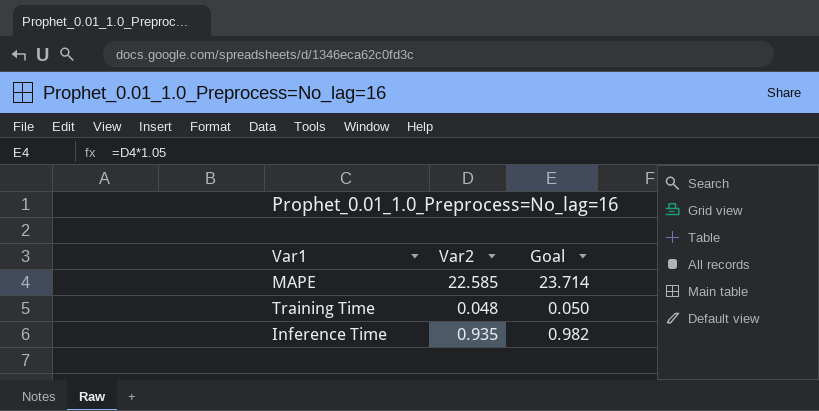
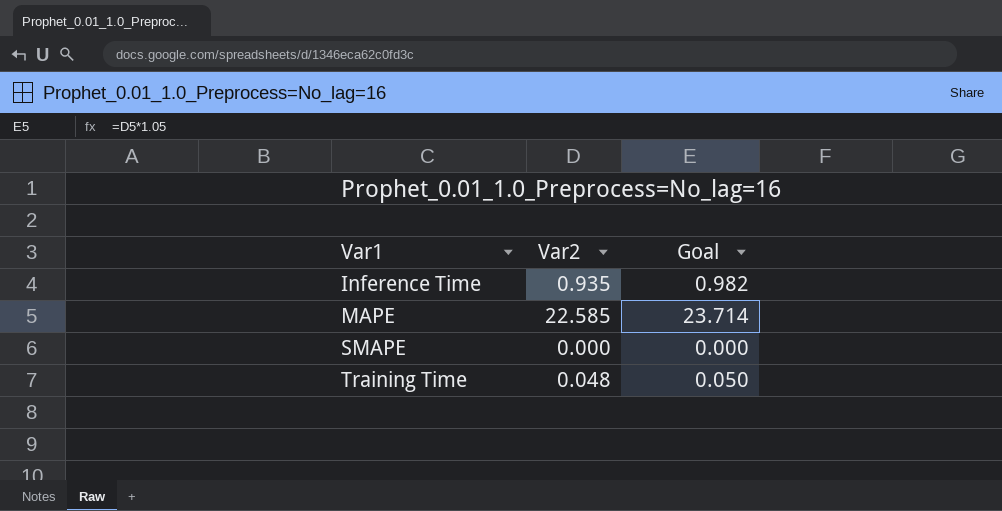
row order: none -> Var1 ascending
row SMAPE: none -> 0.000 | 0.000

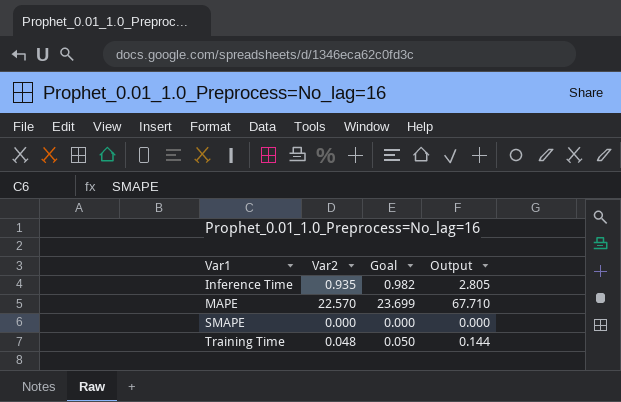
column Output | formula: none -> [Var2] * 3
MAPE | Var2: 22.585 -> 22.570
MAPE | Goal: 23.714 -> 23.699

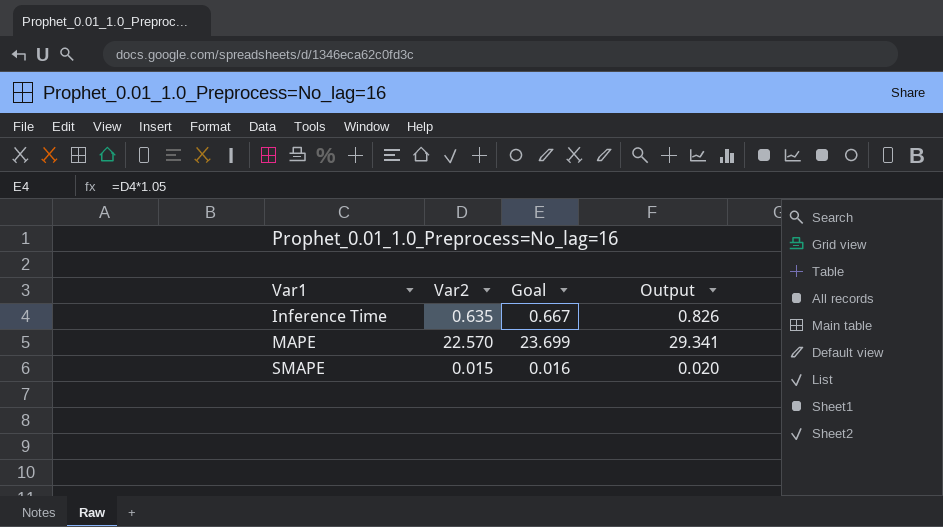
column Output | formula: [Var2] * 3 -> [Var2] * 1.3
row Training Time: 0.048 | 0.050 | 0.144 -> none
Inference Time | Var2: 0.935 -> 0.635
Inference Time | Goal: 0.982 -> 0.667
SMAPE | Var2: 0.000 -> 0.015
SMAPE | Goal: 0.000 -> 0.016

